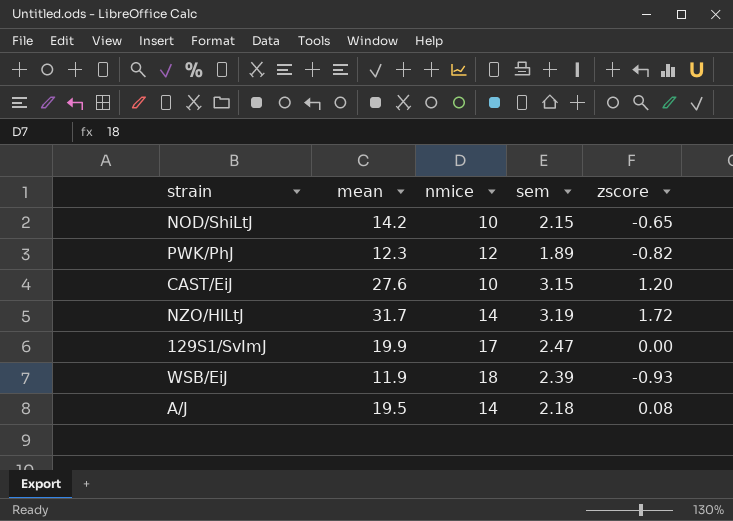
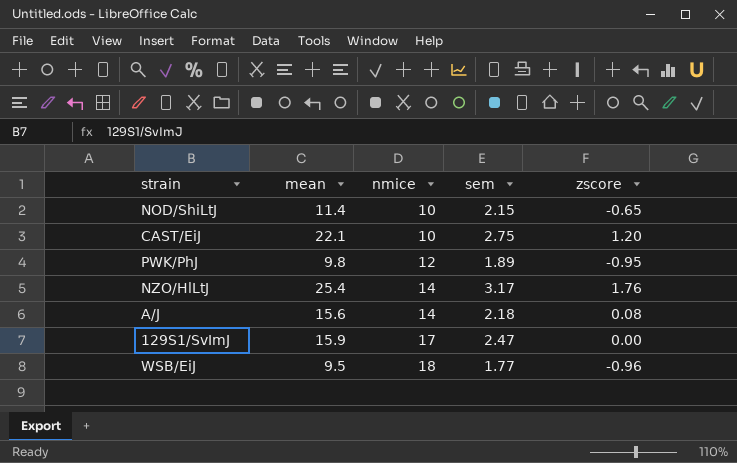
row order: none -> nmice ascending
NOD/ShiLtJ | mean: 14.2 -> 11.4
CAST/EiJ | mean: 27.6 -> 22.1
CAST/EiJ | sem: 3.15 -> 2.75
PWK/PhJ | mean: 12.3 -> 9.8
PWK/PhJ | zscore: -0.82 -> -0.95
NZO/HlLtJ | mean: 31.7 -> 25.4
NZO/HlLtJ | sem: 3.19 -> 3.17
NZO/HlLtJ | zscore: 1.72 -> 1.76
A/J | mean: 19.5 -> 15.6
129S1/SvImJ | mean: 19.9 -> 15.9
WSB/EiJ | mean: 11.9 -> 9.5
WSB/EiJ | sem: 2.39 -> 1.77
WSB/EiJ | zscore: -0.93 -> -0.96

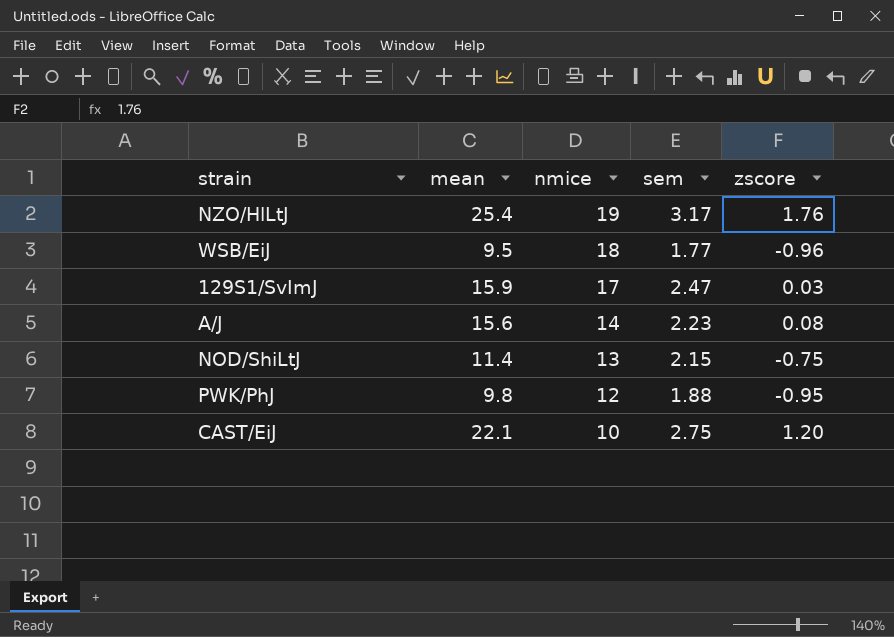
row order: nmice ascending -> nmice descending
NZO/HlLtJ | nmice: 14 -> 19
129S1/SvImJ | zscore: 0.00 -> 0.03
A/J | sem: 2.18 -> 2.23
NOD/ShiLtJ | nmice: 10 -> 13
NOD/ShiLtJ | zscore: -0.65 -> -0.75
PWK/PhJ | sem: 1.89 -> 1.88

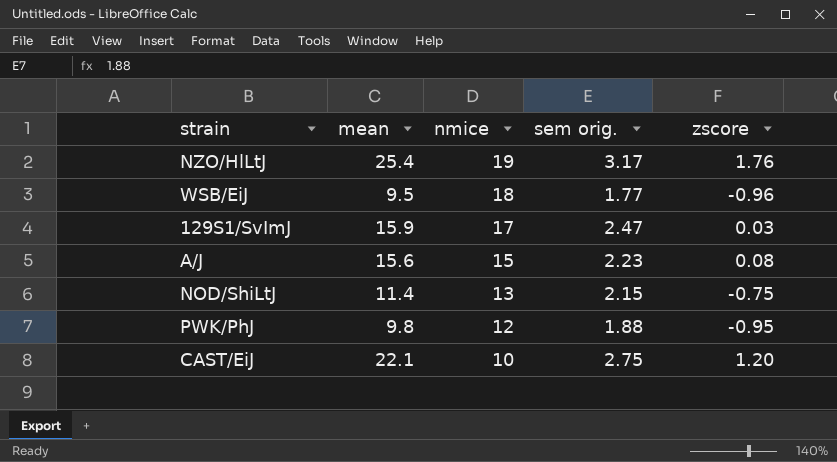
column name: sem -> sem orig.
A/J | nmice: 14 -> 15

